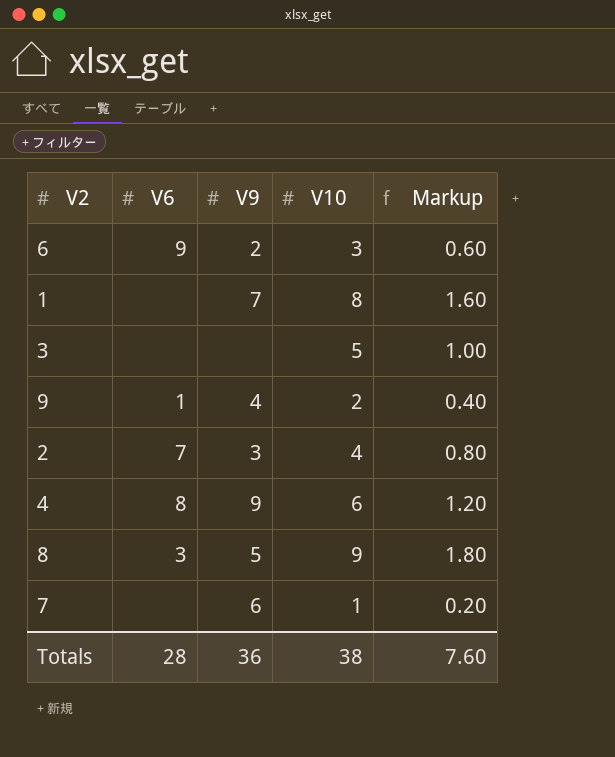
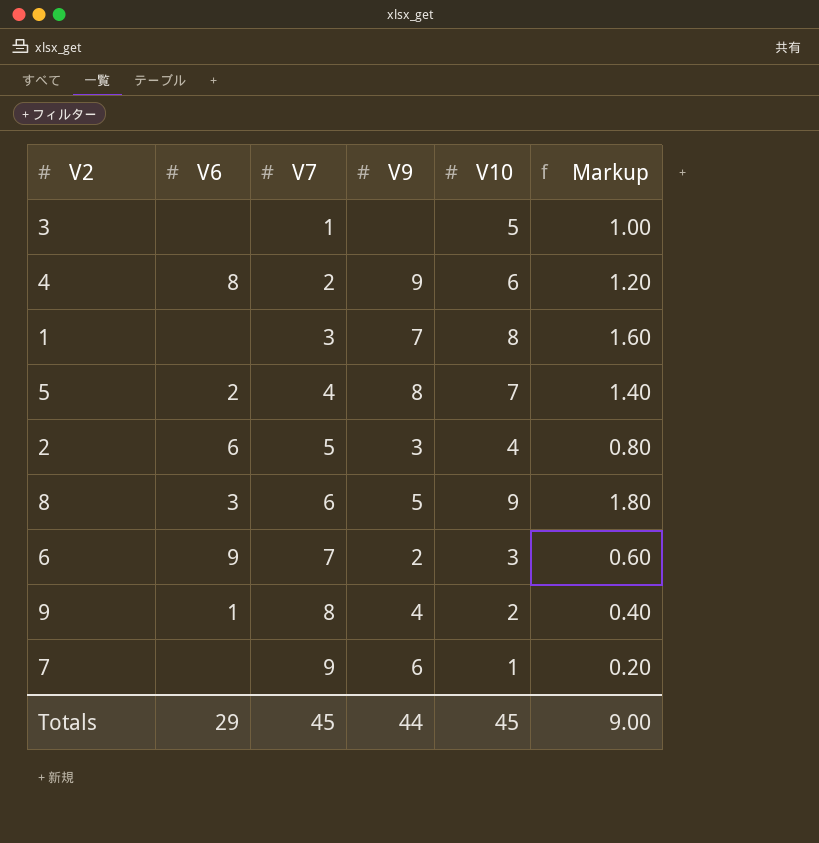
row order: none -> V7 ascending
column V7 | position: none -> 3
row 5: none -> 2 | 4 | 8 | 7 | 1.40
2 | V6: 7 -> 6
Totals | V6: 28 -> 29
Totals | V9: 36 -> 44
Totals | V10: 38 -> 45
Totals | Markup: 7.60 -> 9.00

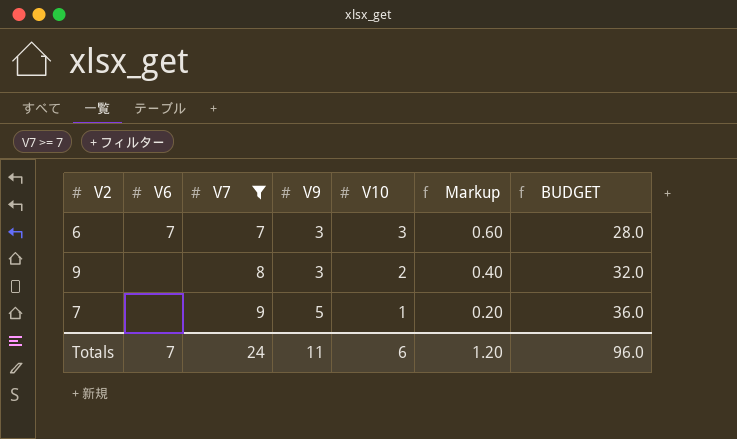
filter: none -> V7 >= 7
column BUDGET | formula: none -> [V7] * 4
6 | V6: 9 -> 7
6 | V9: 2 -> 3
9 | V6: 1 -> none
9 | V9: 4 -> 3
7 | V9: 6 -> 5
Totals | V6: 29 -> 7
Totals | V7: 45 -> 24
Totals | V9: 44 -> 11
Totals | V10: 45 -> 6
Totals | Markup: 9.00 -> 1.20

